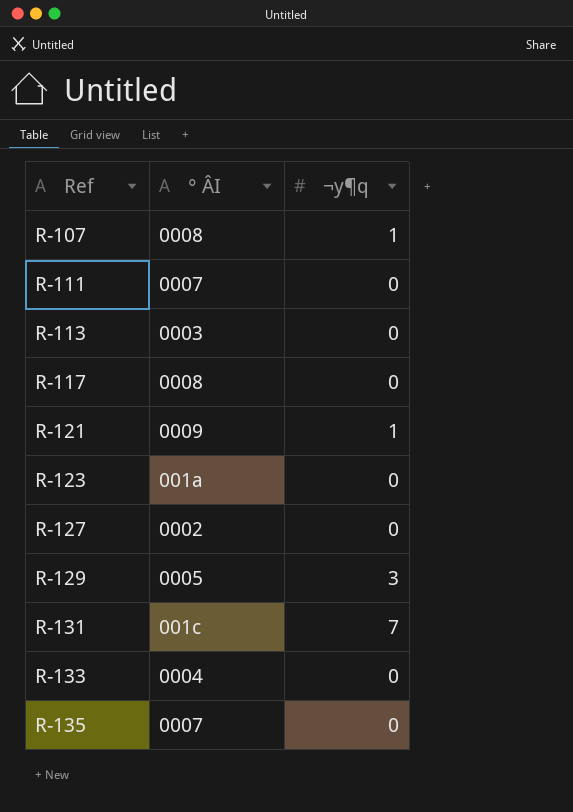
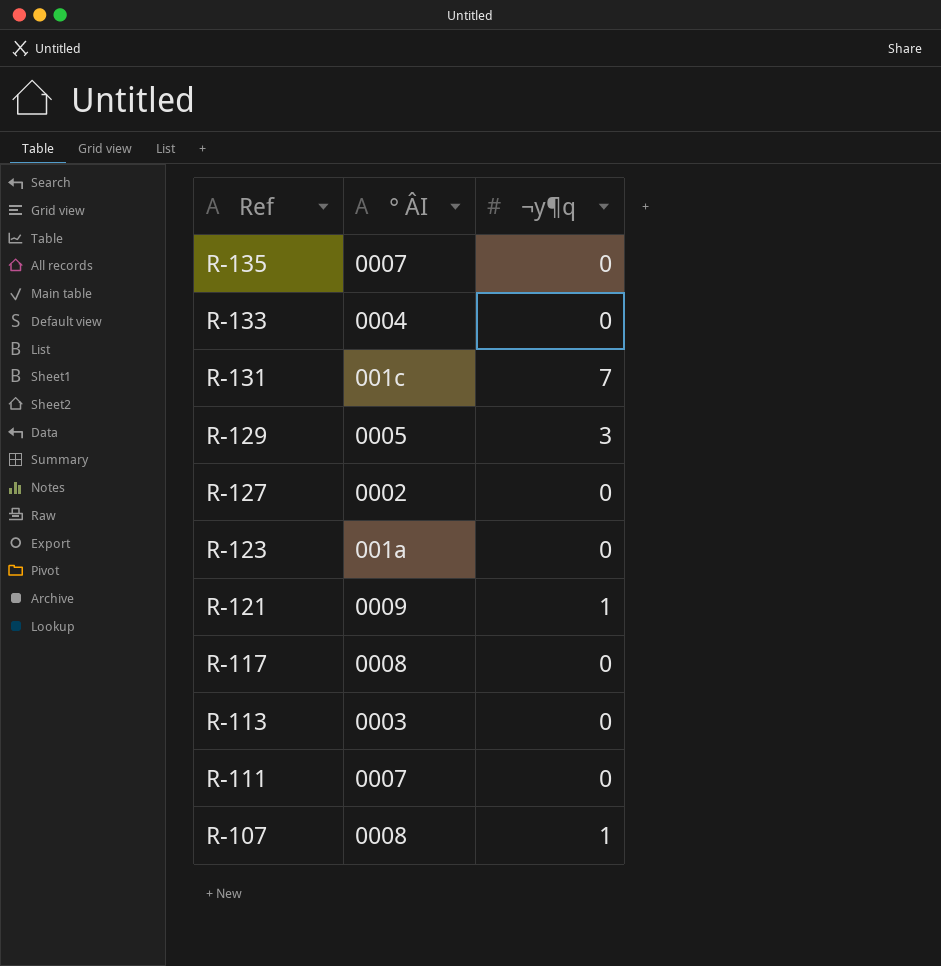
row order: Ref ascending -> Ref descending

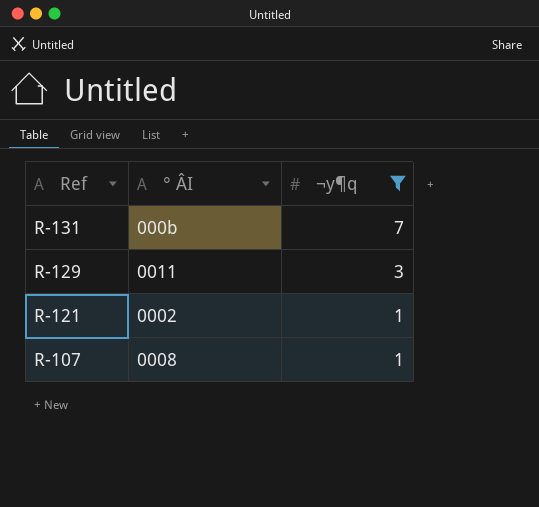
filter: none -> ¬y¶q != 0
R-131 | ° ÂI: 001c -> 000b
R-129 | ° ÂI: 0005 -> 0011
R-121 | ° ÂI: 0009 -> 0002

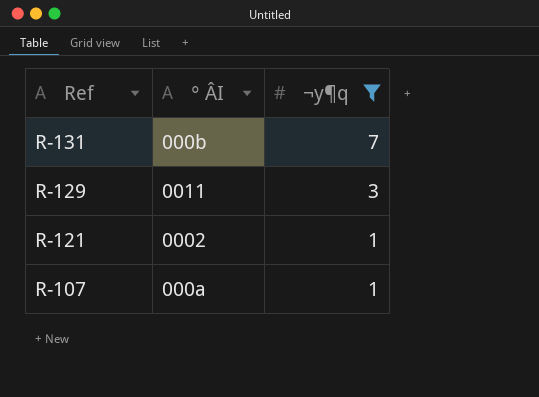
R-107 | ° ÂI: 0008 -> 000a

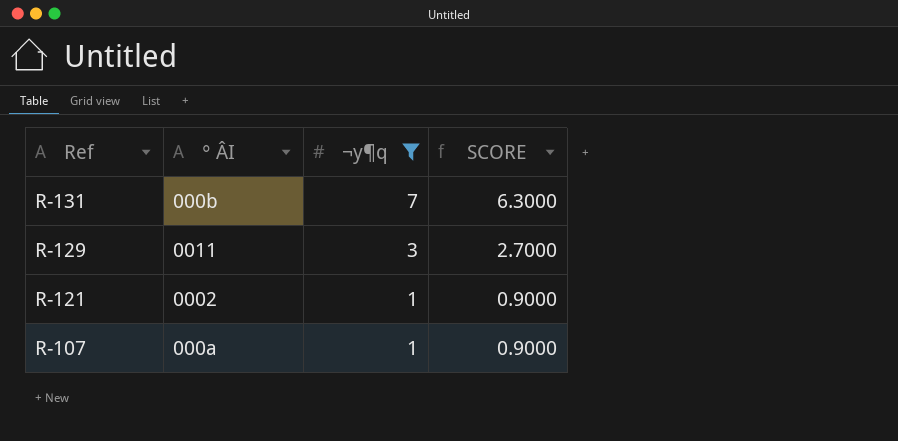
column SCORE | formula: none -> [¬y¶q] * 0.9

